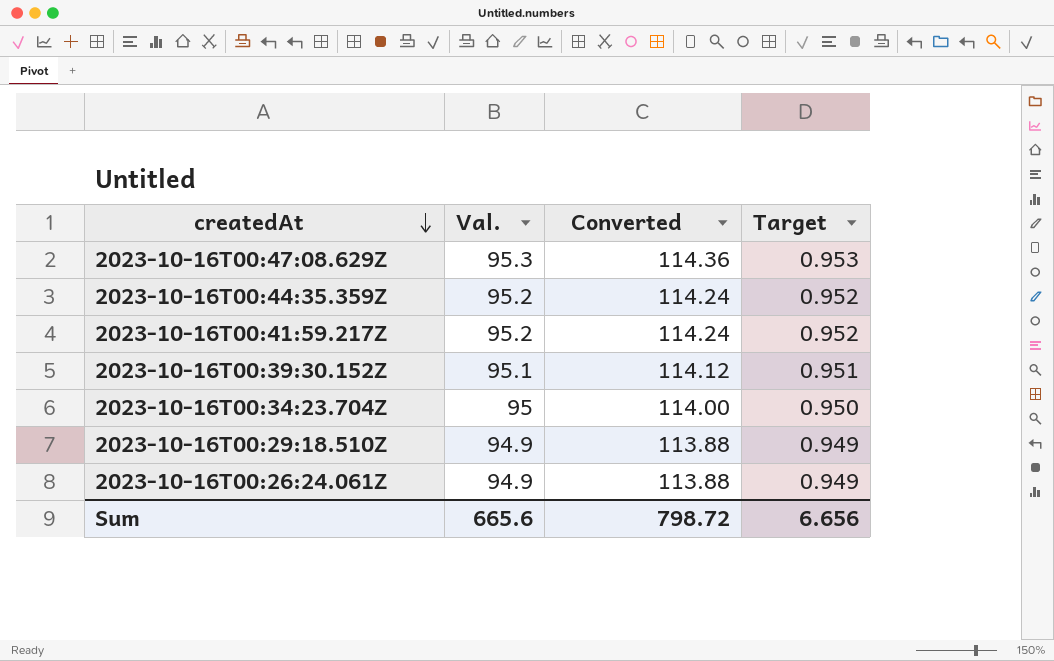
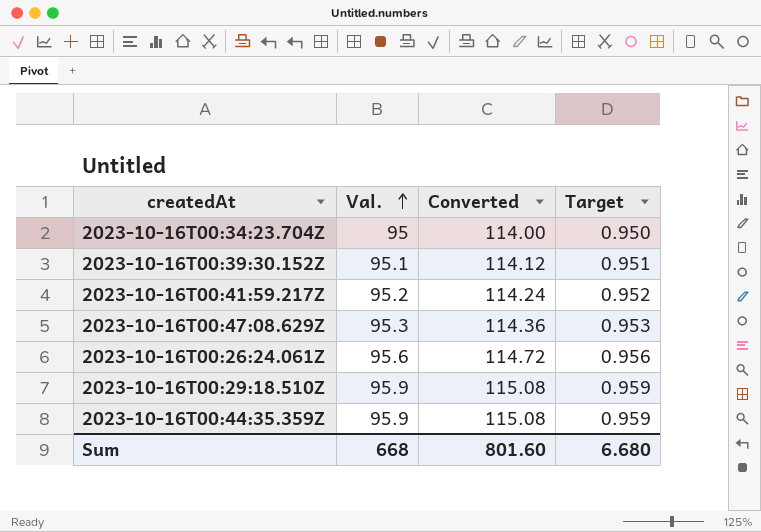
row order: createdAt descending -> Val. ascending
2023-10-16T00:26:24.061Z | Val.: 94.9 -> 95.6
2023-10-16T00:26:24.061Z | Converted: 113.88 -> 114.72
2023-10-16T00:26:24.061Z | Target: 0.949 -> 0.956
2023-10-16T00:29:18.510Z | Val.: 94.9 -> 95.9
2023-10-16T00:29:18.510Z | Converted: 113.88 -> 115.08
2023-10-16T00:29:18.510Z | Target: 0.949 -> 0.959
2023-10-16T00:44:35.359Z | Val.: 95.2 -> 95.9
2023-10-16T00:44:35.359Z | Converted: 114.24 -> 115.08
2023-10-16T00:44:35.359Z | Target: 0.952 -> 0.959
Sum | Val.: 665.6 -> 668
Sum | Converted: 798.72 -> 801.60
Sum | Target: 6.656 -> 6.680

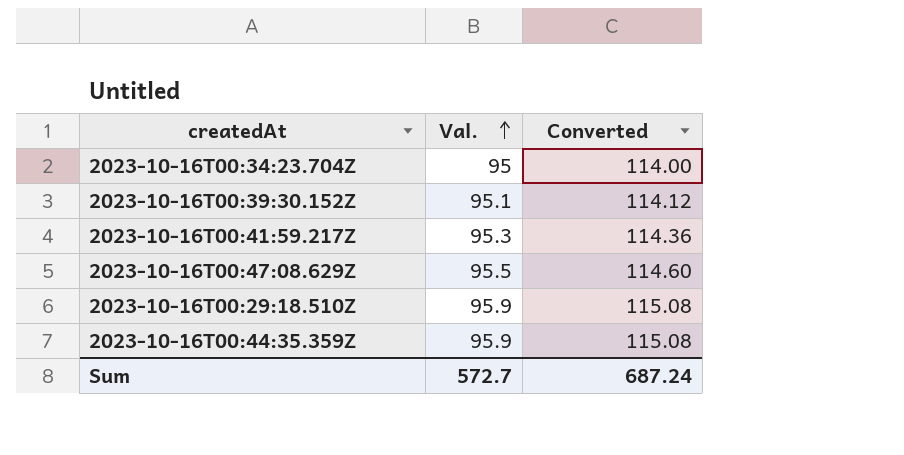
column Target | formula: [Val.] * 0.01 -> none
row 2023-10-16T00:26:24.061Z: 95.6 | 114.72 | 0.956 -> none
2023-10-16T00:41:59.217Z | Val.: 95.2 -> 95.3
2023-10-16T00:41:59.217Z | Converted: 114.24 -> 114.36
2023-10-16T00:47:08.629Z | Val.: 95.3 -> 95.5
2023-10-16T00:47:08.629Z | Converted: 114.36 -> 114.60
Sum | Val.: 668 -> 572.7
Sum | Converted: 801.60 -> 687.24

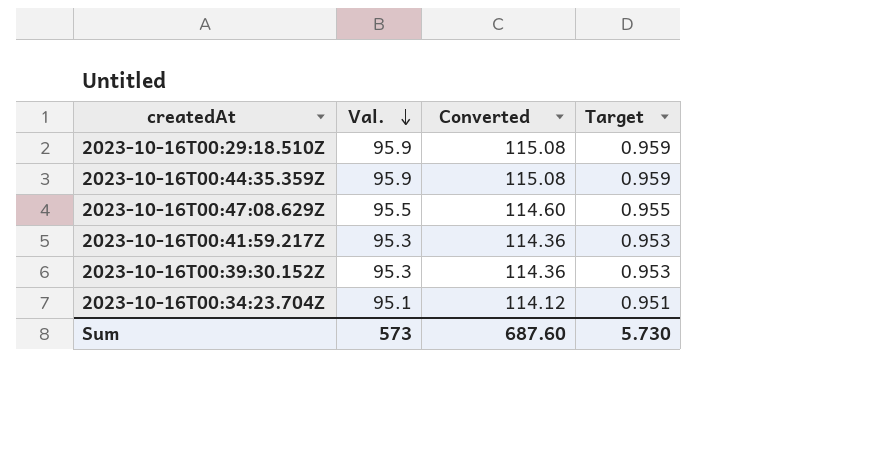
row order: Val. ascending -> Val. descending
column Target | formula: none -> [Val.] * 0.01
2023-10-16T00:39:30.152Z | Val.: 95.1 -> 95.3
2023-10-16T00:39:30.152Z | Converted: 114.12 -> 114.36
2023-10-16T00:34:23.704Z | Val.: 95 -> 95.1
2023-10-16T00:34:23.704Z | Converted: 114.00 -> 114.12
Sum | Val.: 572.7 -> 573
Sum | Converted: 687.24 -> 687.60

